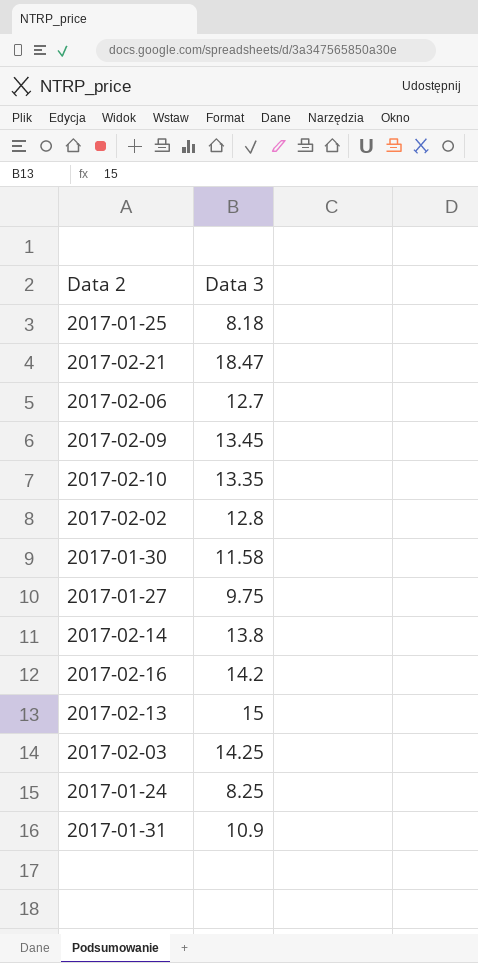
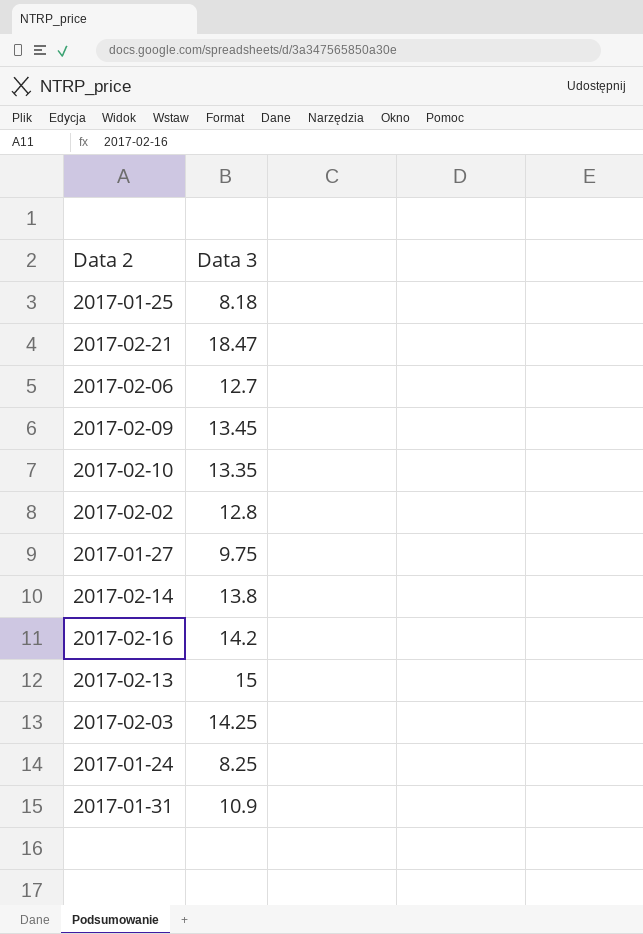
row 2017-01-30: 11.58 -> none

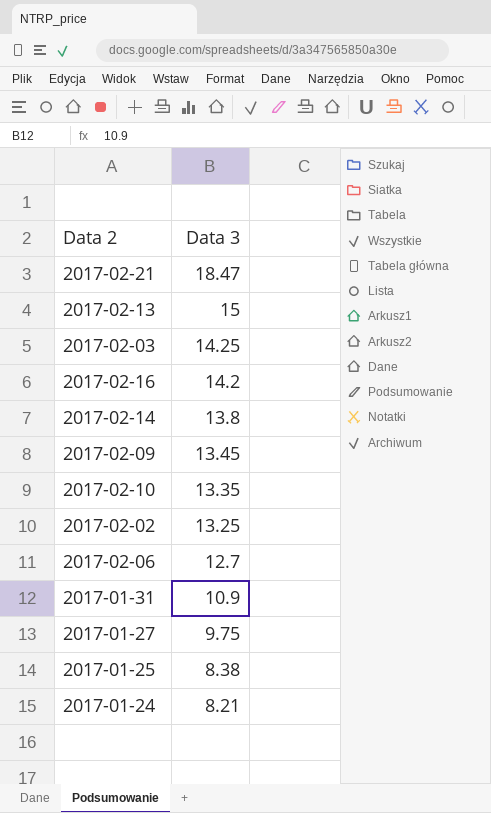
row order: none -> Data 3 descending
2017-02-02 | Data 3: 12.8 -> 13.25
2017-01-25 | Data 3: 8.18 -> 8.38
2017-01-24 | Data 3: 8.25 -> 8.21

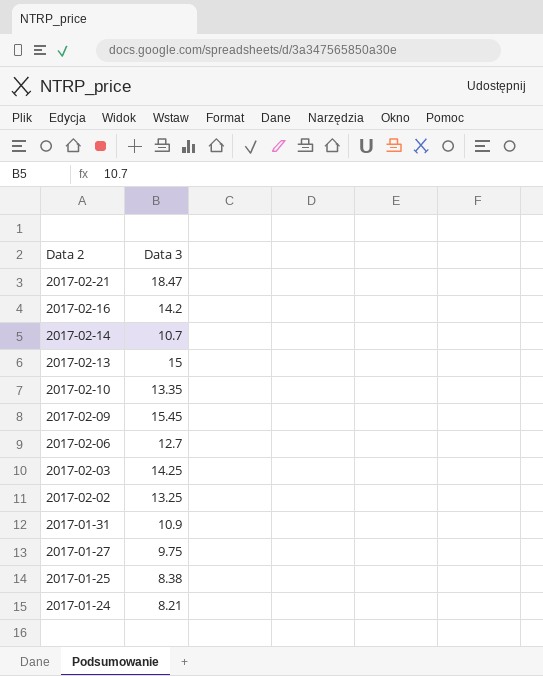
row order: Data 3 descending -> Data 2 descending
2017-02-14 | Data 3: 13.8 -> 10.7
2017-02-09 | Data 3: 13.45 -> 15.45

